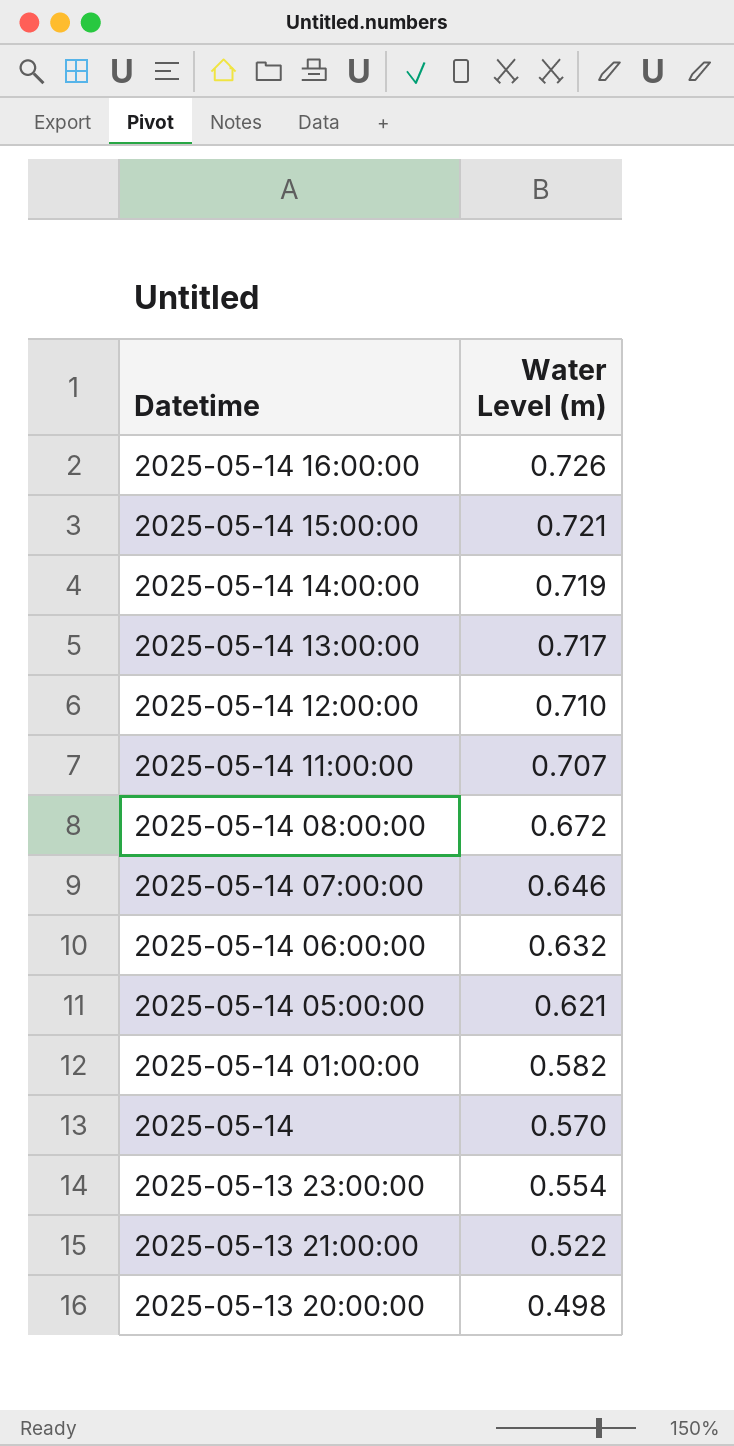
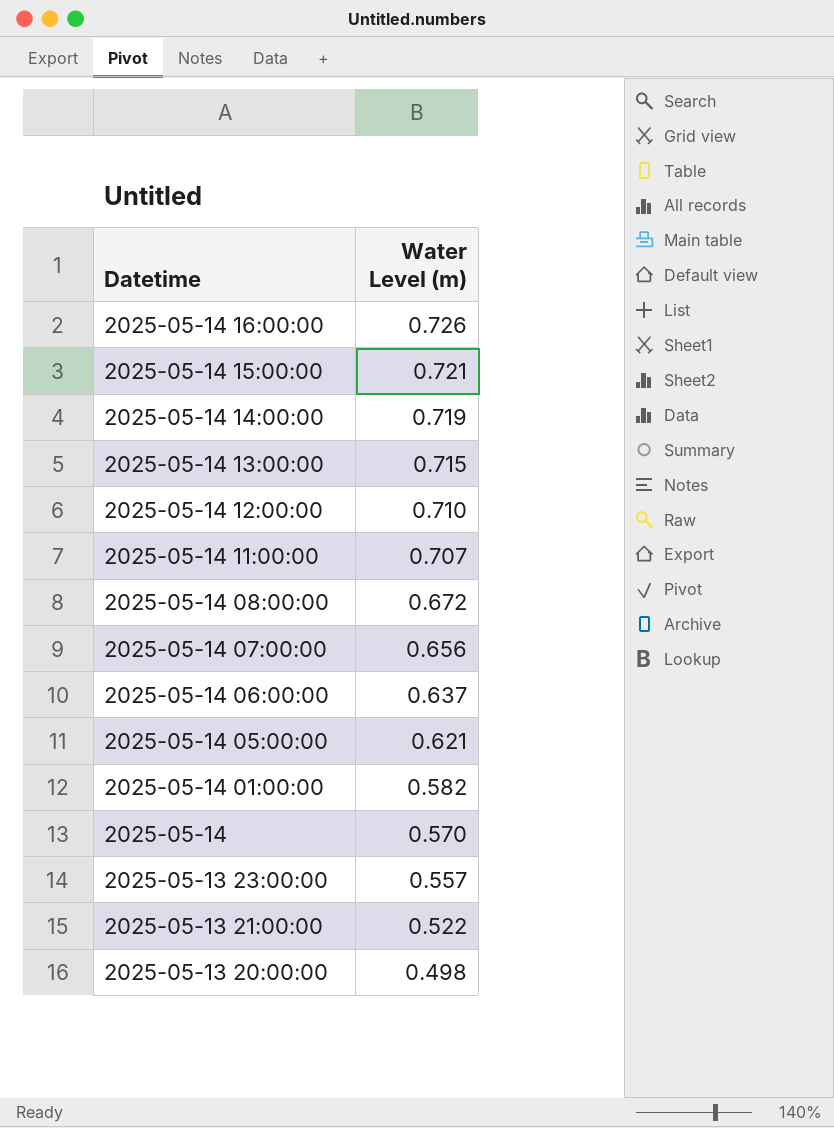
2025-05-14 13:00:00 | Water Level (m): 0.717 -> 0.715
2025-05-14 07:00:00 | Water Level (m): 0.646 -> 0.656
2025-05-14 06:00:00 | Water Level (m): 0.632 -> 0.637
2025-05-13 23:00:00 | Water Level (m): 0.554 -> 0.557

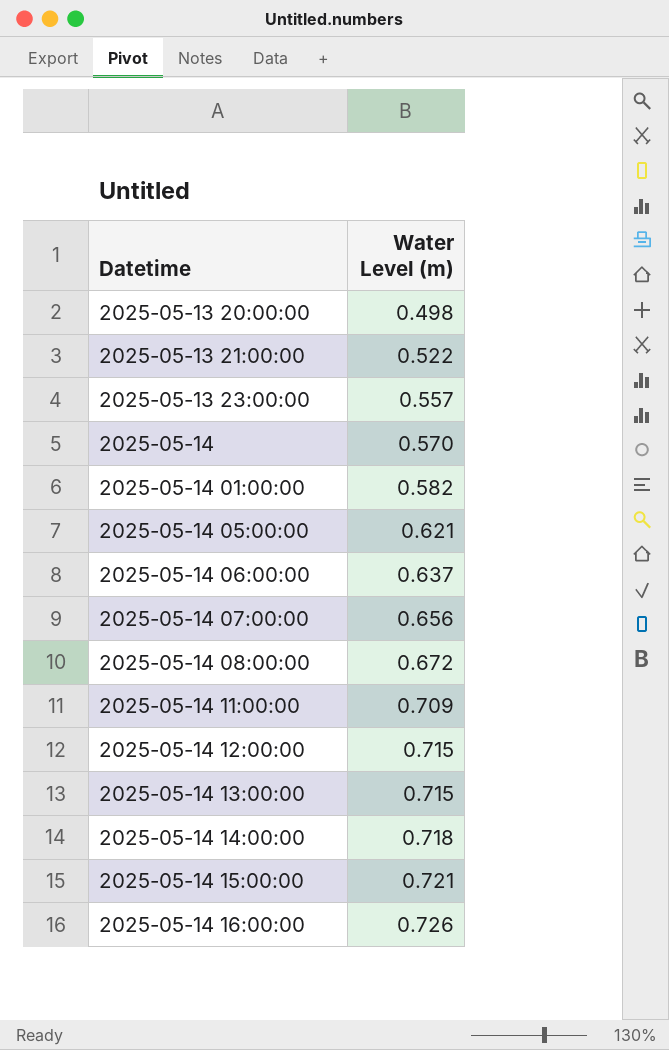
row order: Datetime descending -> Datetime ascending
2025-05-14 11:00:00 | Water Level (m): 0.707 -> 0.709
2025-05-14 12:00:00 | Water Level (m): 0.710 -> 0.715
2025-05-14 14:00:00 | Water Level (m): 0.719 -> 0.718

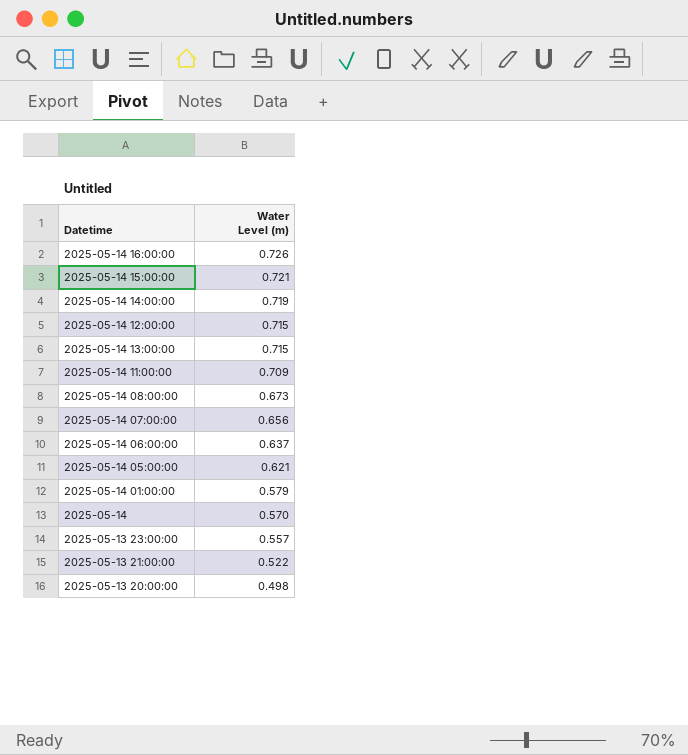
row order: Datetime ascending -> Water Level (m) descending
2025-05-14 14:00:00 | Water Level (m): 0.718 -> 0.719
2025-05-14 08:00:00 | Water Level (m): 0.672 -> 0.673
2025-05-14 01:00:00 | Water Level (m): 0.582 -> 0.579

